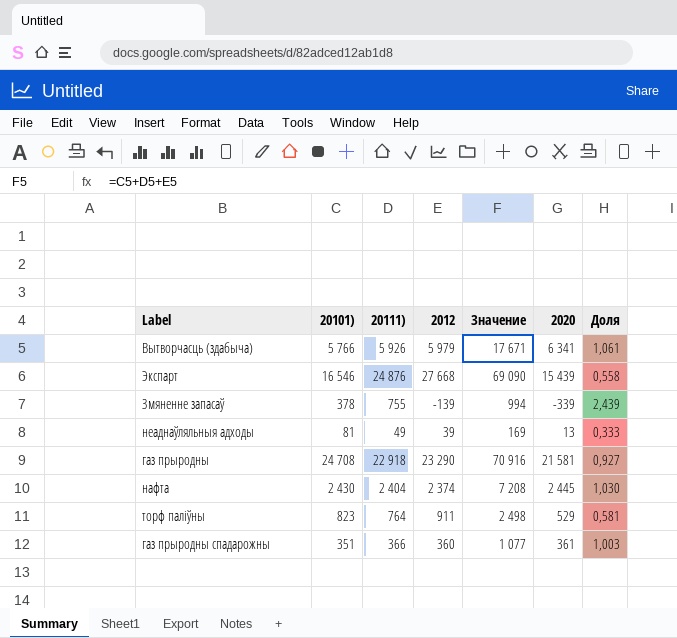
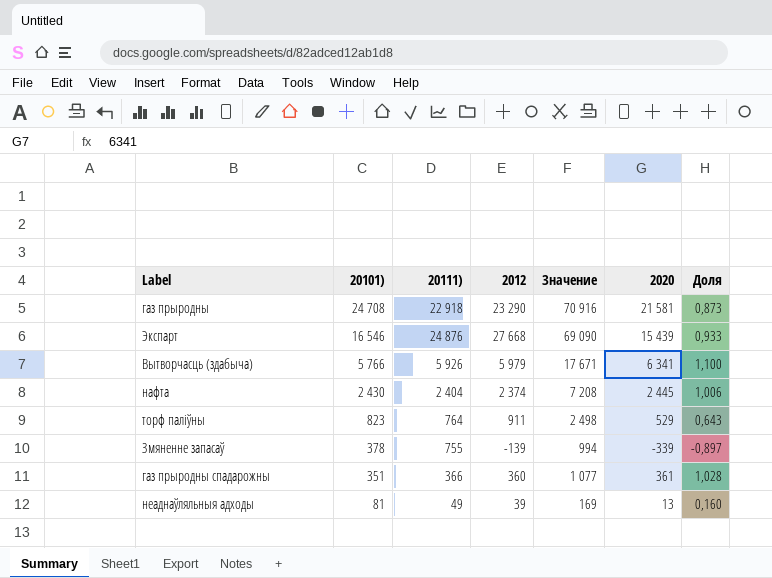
row order: none -> 20101) descending
column Доля | formula: [2020] / [2012] -> [2020] / [20101)]

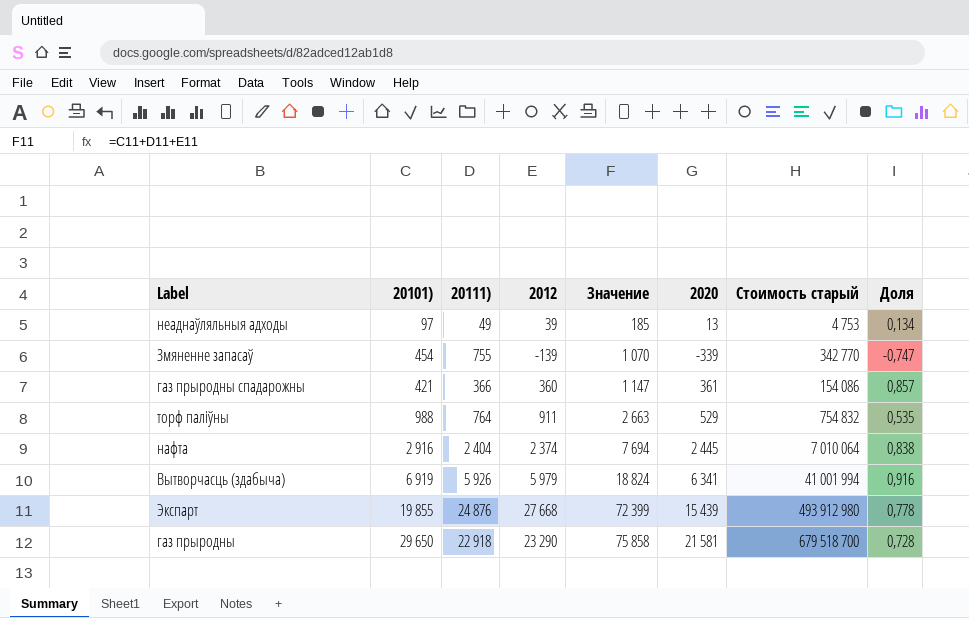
row order: 20101) descending -> Значение ascending
column Стоимость старый | formula: none -> [20101)] * [20111)]
неаднаўляльныя адходы | 20101): 81 -> 97
неаднаўляльныя адходы | Значение: 169 -> 185
неаднаўляльныя адходы | Доля: 0,160 -> 0,134
Змяненне запасаў | 20101): 378 -> 454
Змяненне запасаў | Значение: 994 -> 1 070
Змяненне запасаў | Доля: -0,897 -> -0,747
газ прыродны спадарожны | 20101): 351 -> 421
газ прыродны спадарожны | Значение: 1 077 -> 1 147
газ прыродны спадарожны | Доля: 1,028 -> 0,857
торф паліўны | 20101): 823 -> 988
торф паліўны | Значение: 2 498 -> 2 663
торф паліўны | Доля: 0,643 -> 0,535
нафта | 20101): 2 430 -> 2 916
нафта | Значение: 7 208 -> 7 694
нафта | Доля: 1,006 -> 0,838
Вытворчасць (здабыча) | 20101): 5 766 -> 6 919
Вытворчасць (здабыча) | Значение: 17 671 -> 18 824
Вытворчасць (здабыча) | Доля: 1,100 -> 0,916
Экспарт | 20101): 16 546 -> 19 855
Экспарт | Значение: 69 090 -> 72 399
Экспарт | Доля: 0,933 -> 0,778
газ прыродны | 20101): 24 708 -> 29 650
газ прыродны | Значение: 70 916 -> 75 858
газ прыродны | Доля: 0,873 -> 0,728

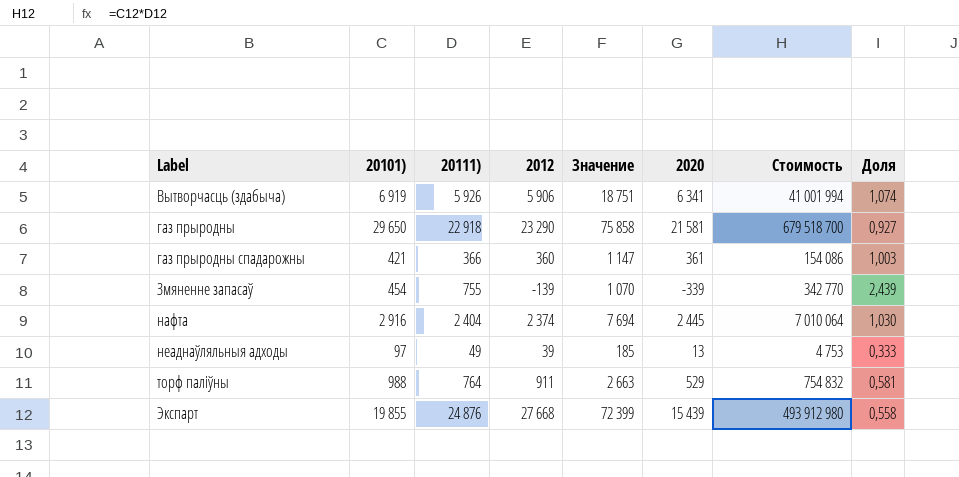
row order: Значение ascending -> Label ascending
column name: Стоимость старый -> Стоимость
column Доля | formula: [2020] / [20101)] -> [2020] / [2012]
Вытворчасць (здабыча) | 2012: 5 979 -> 5 906
Вытворчасць (здабыча) | Значение: 18 824 -> 18 751

